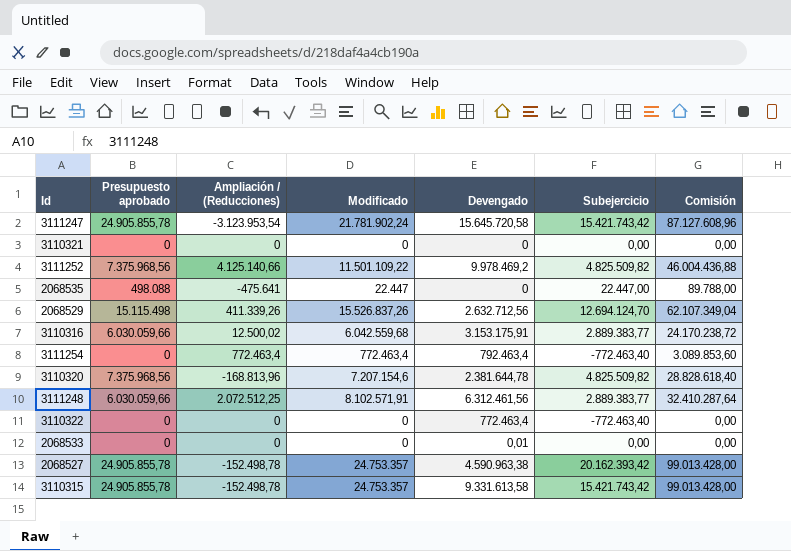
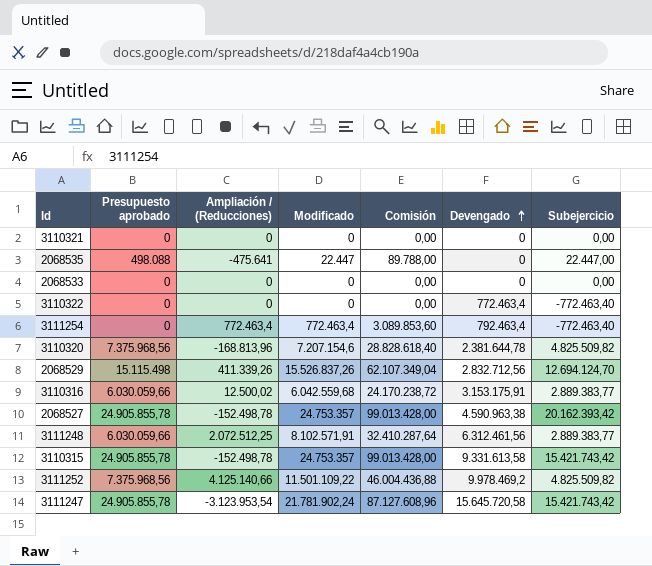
row order: none -> Devengado ascending
column Comisión | position: 7 -> 5
2068533 | Devengado: 0,01 -> 0
2068529 | Devengado: 2.632.712,56 -> 2.832.712,56

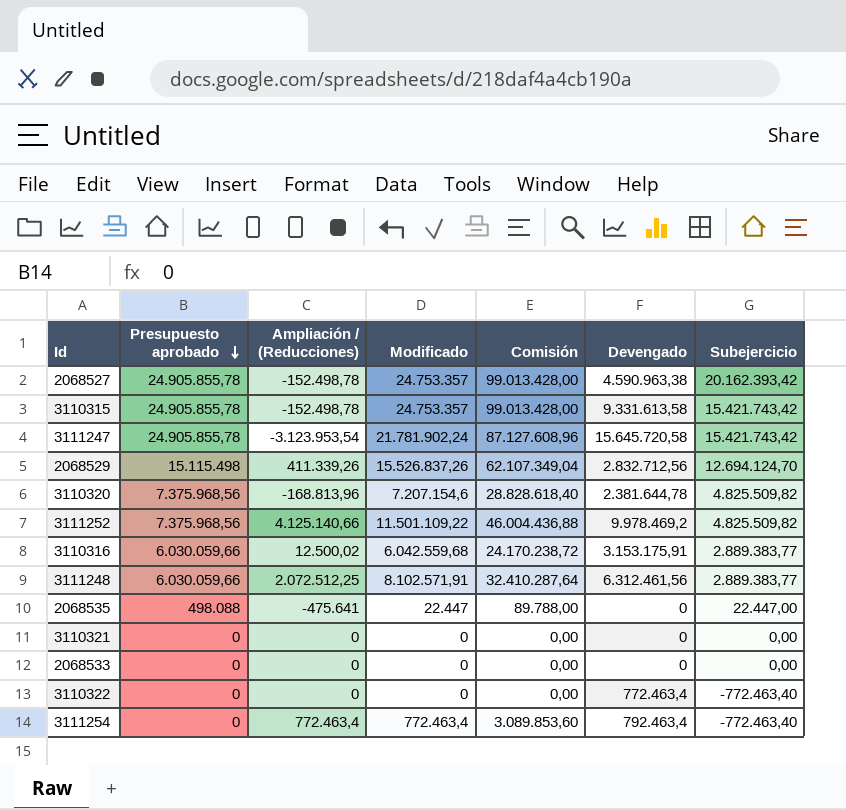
row order: Devengado ascending -> Presupuesto aprobado descending

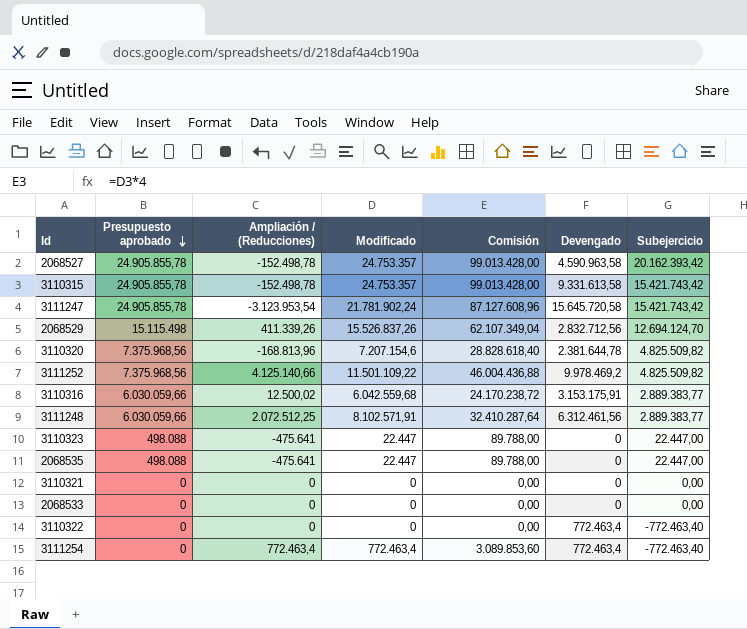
2068527 | Devengado: 4.590.963,38 -> 4.590.963,58
row 3110323: none -> 498.088 | -475.641 | 22.447 | 89.788,00 | 0 | 22.447,00
3111254 | Devengado: 792.463,4 -> 772.463,4

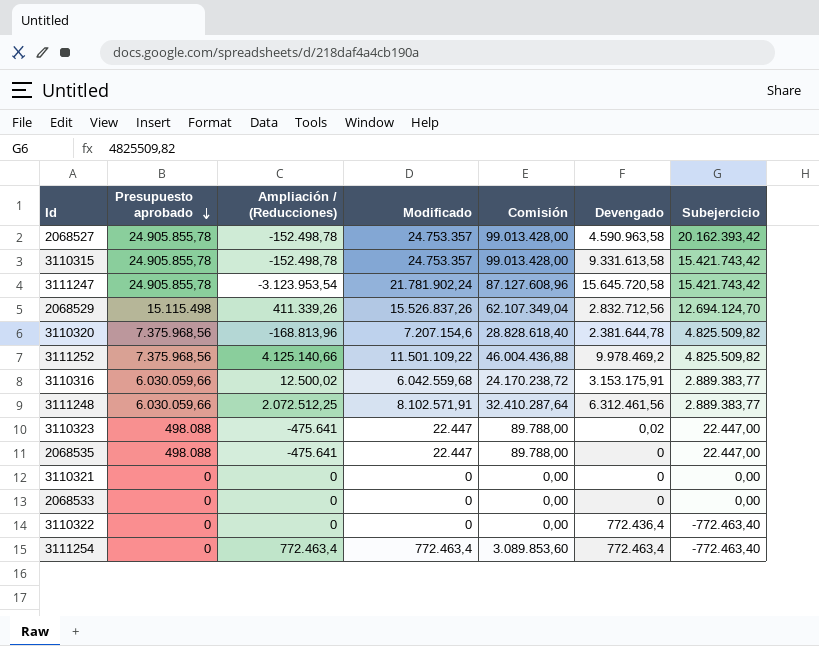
3110323 | Devengado: 0 -> 0,02
3110322 | Devengado: 772.463,4 -> 772.436,4

